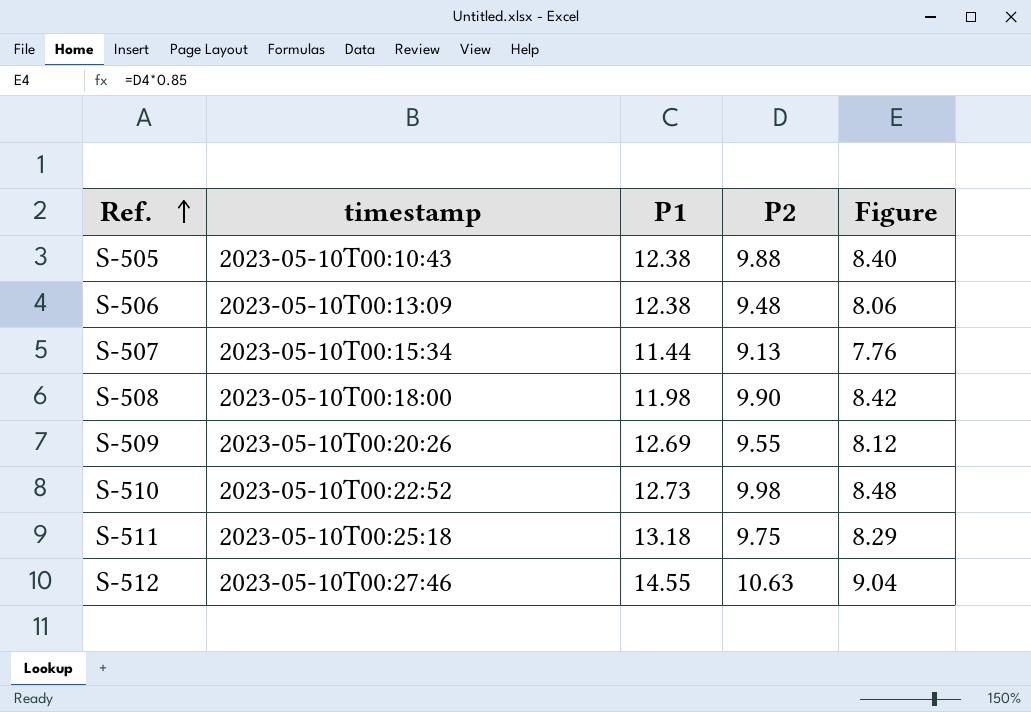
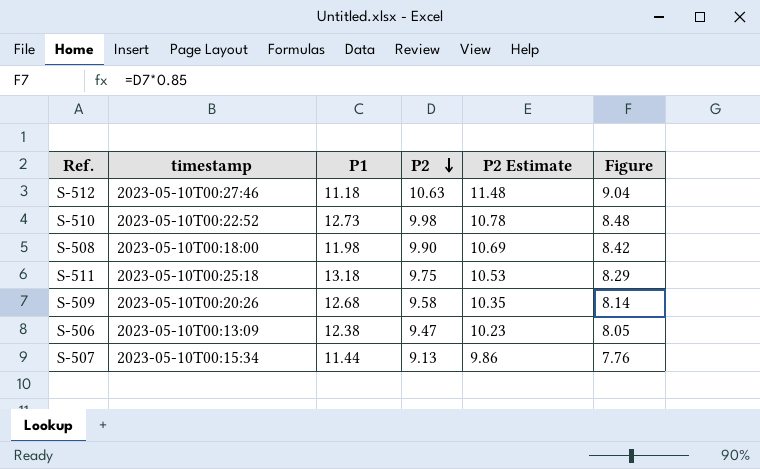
row order: Ref. ascending -> P2 descending
column P2 Estimate | formula: none -> [P2] * 1.08
row S-505: 2023-05-10T00:10:43 | 12.38 | 9.88 | 8.40 -> none
S-512 | P1: 14.55 -> 11.18
S-509 | P1: 12.69 -> 12.68
S-509 | P2: 9.55 -> 9.58
S-509 | Figure: 8.12 -> 8.14
S-506 | P2: 9.48 -> 9.47
S-506 | Figure: 8.06 -> 8.05

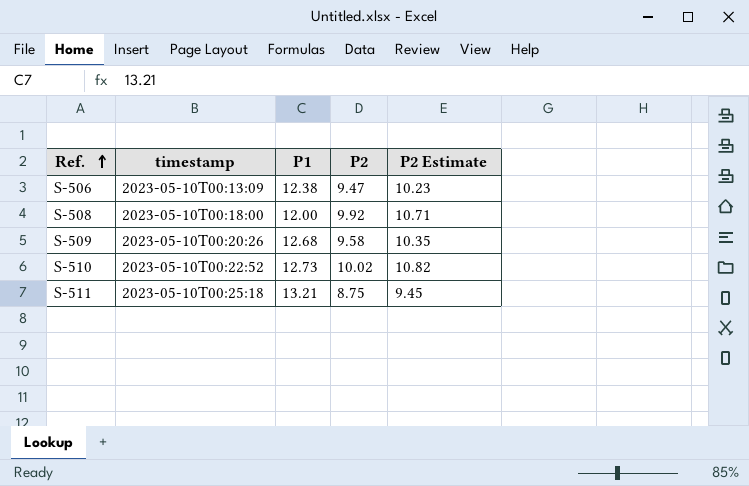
row order: P2 descending -> Ref. ascending
column Figure | formula: [P2] * 0.85 -> none
row S-512: 2023-05-10T00:27:46 | 11.18 | 10.63 | 11.48 | 9.04 -> none
row S-507: 2023-05-10T00:15:34 | 11.44 | 9.13 | 9.86 | 7.76 -> none
S-508 | P1: 11.98 -> 12.00
S-508 | P2: 9.90 -> 9.92
S-508 | P2 Estimate: 10.69 -> 10.71
S-510 | P2: 9.98 -> 10.02
S-510 | P2 Estimate: 10.78 -> 10.82
S-511 | P1: 13.18 -> 13.21
S-511 | P2: 9.75 -> 8.75
S-511 | P2 Estimate: 10.53 -> 9.45

